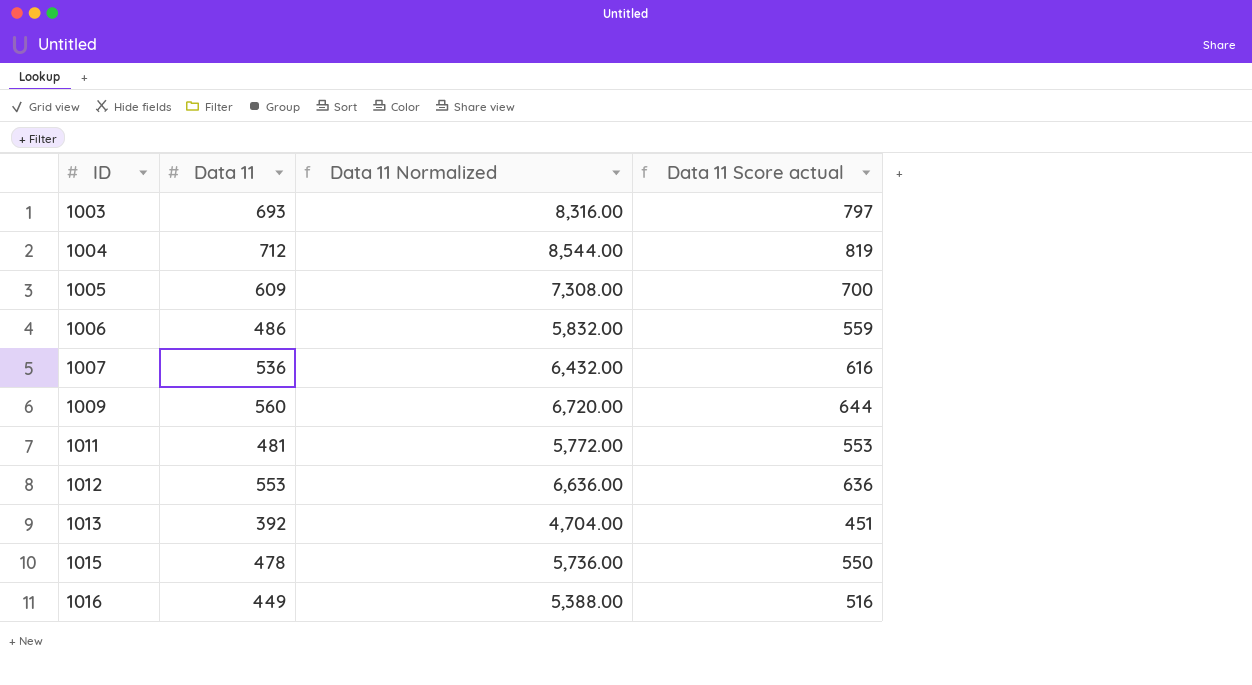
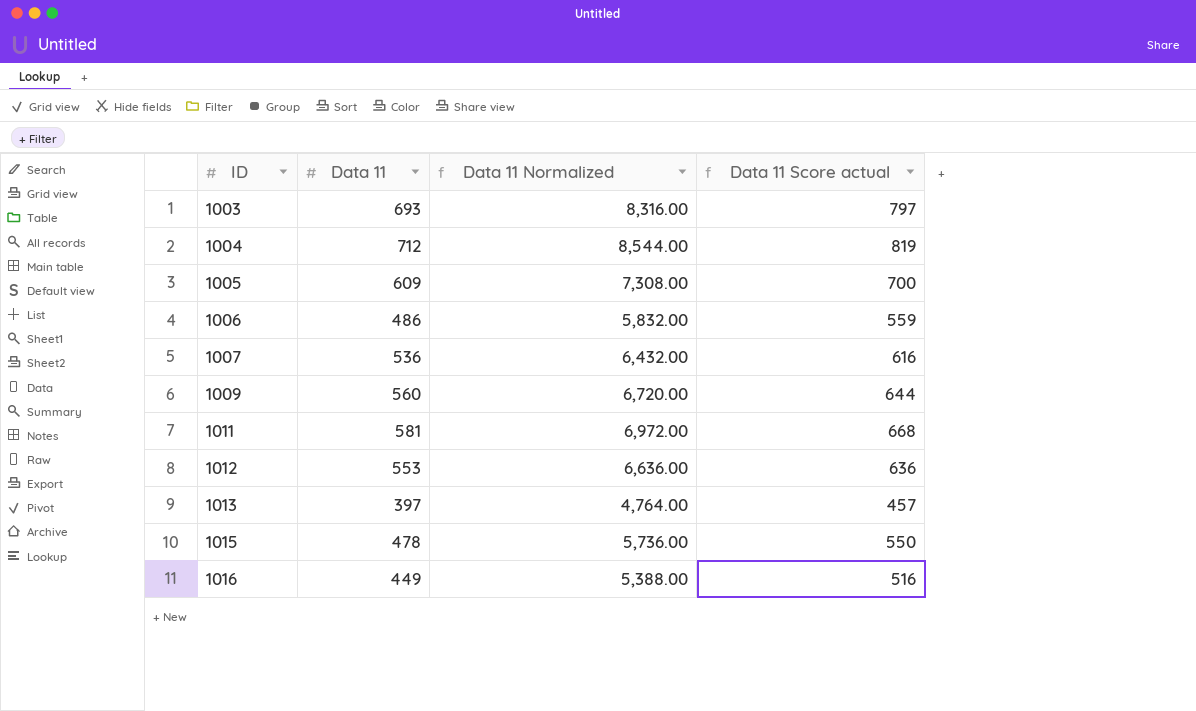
1011 | Data 11: 481 -> 581
1011 | Data 11 Normalized: 5,772.00 -> 6,972.00
1011 | Data 11 Score actual: 553 -> 668
1013 | Data 11: 392 -> 397
1013 | Data 11 Normalized: 4,704.00 -> 4,764.00
1013 | Data 11 Score actual: 451 -> 457

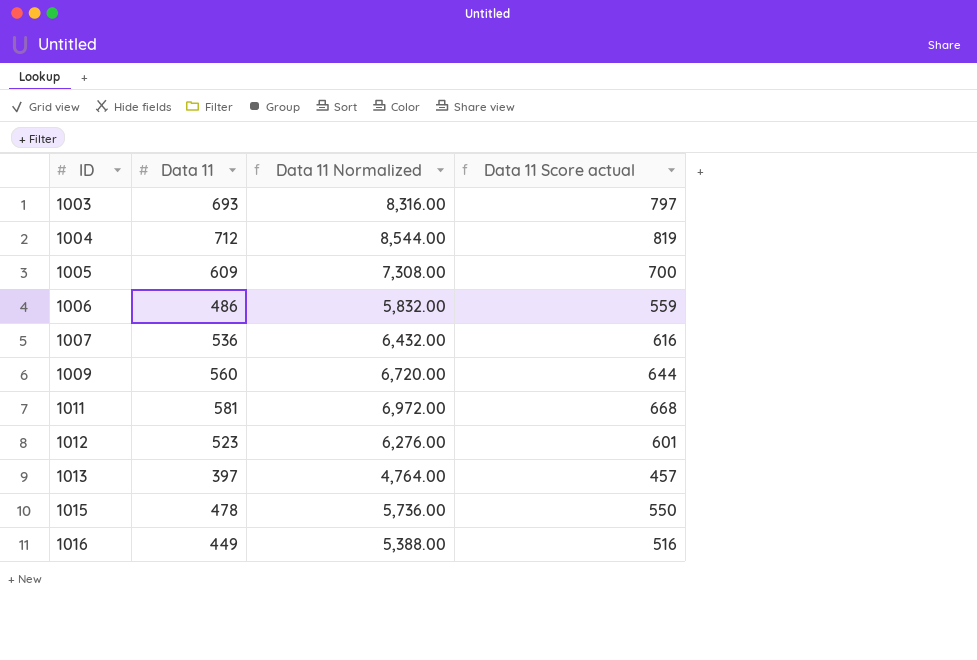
1012 | Data 11: 553 -> 523
1012 | Data 11 Normalized: 6,636.00 -> 6,276.00
1012 | Data 11 Score actual: 636 -> 601

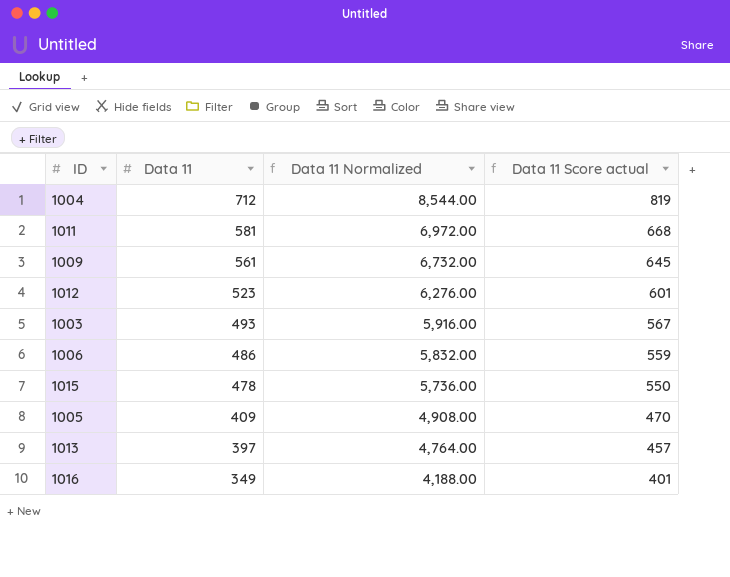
row order: ID ascending -> Data 11 descending
row 1007: 536 | 6,432.00 | 616 -> none
1009 | Data 11: 560 -> 561
1009 | Data 11 Normalized: 6,720.00 -> 6,732.00
1009 | Data 11 Score actual: 644 -> 645
1003 | Data 11: 693 -> 493
1003 | Data 11 Normalized: 8,316.00 -> 5,916.00
1003 | Data 11 Score actual: 797 -> 567
1005 | Data 11: 609 -> 409
1005 | Data 11 Normalized: 7,308.00 -> 4,908.00
1005 | Data 11 Score actual: 700 -> 470
1016 | Data 11: 449 -> 349
1016 | Data 11 Normalized: 5,388.00 -> 4,188.00
1016 | Data 11 Score actual: 516 -> 401

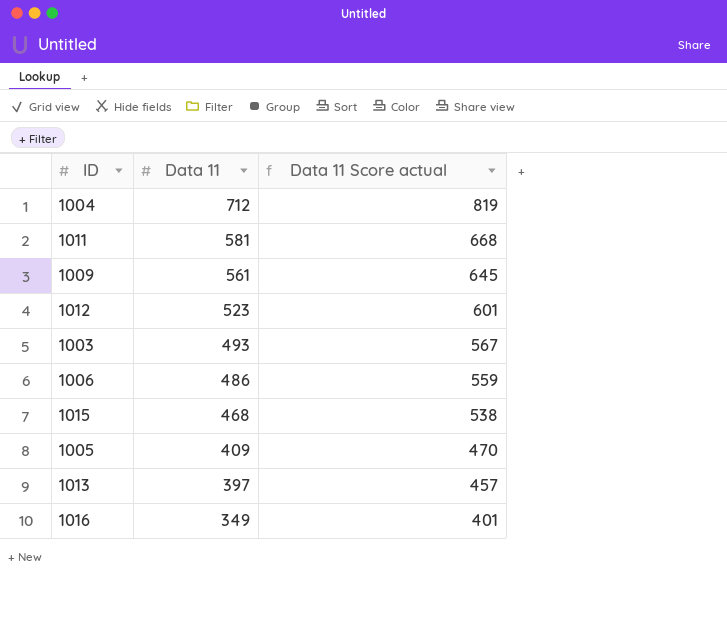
column Data 11 Normalized | formula: [Data 11] * 12 -> none
1015 | Data 11: 478 -> 468
1015 | Data 11 Score actual: 550 -> 538

